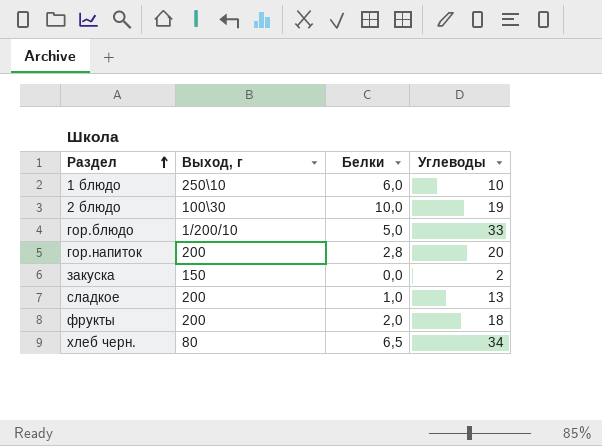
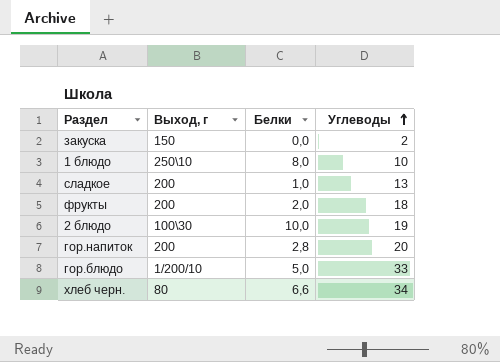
row order: Раздел ascending -> Углеводы ascending
1 блюдо | Белки: 6,0 -> 8,0
хлеб черн. | Белки: 6,5 -> 6,6

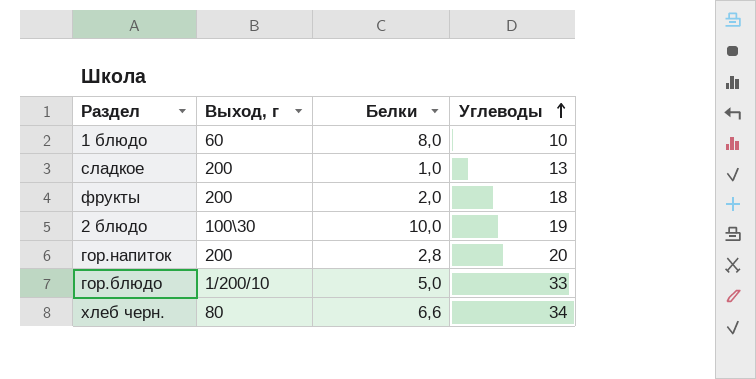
row закуска: 150 | 0,0 | 2 -> none
1 блюдо | Выход, г: 250\10 -> 60

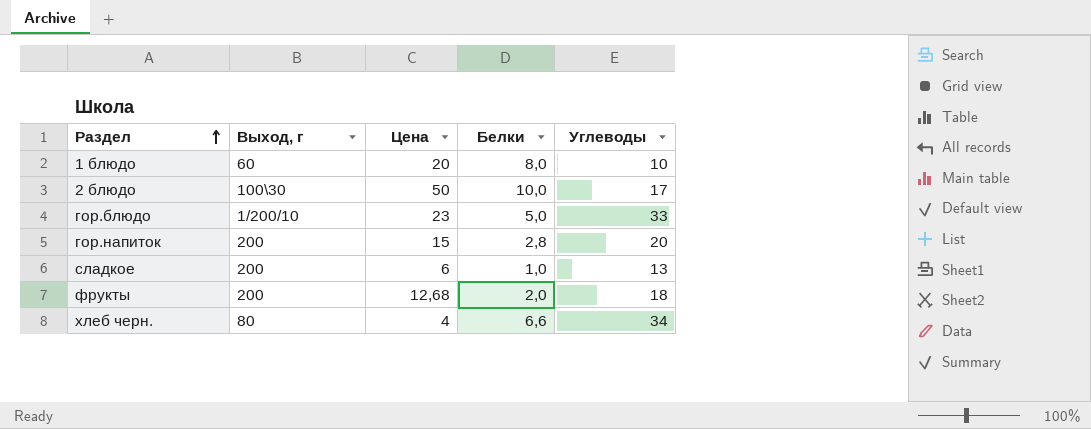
row order: Углеводы ascending -> Раздел ascending
column Цена | position: none -> 3
2 блюдо | Углеводы: 19 -> 17

